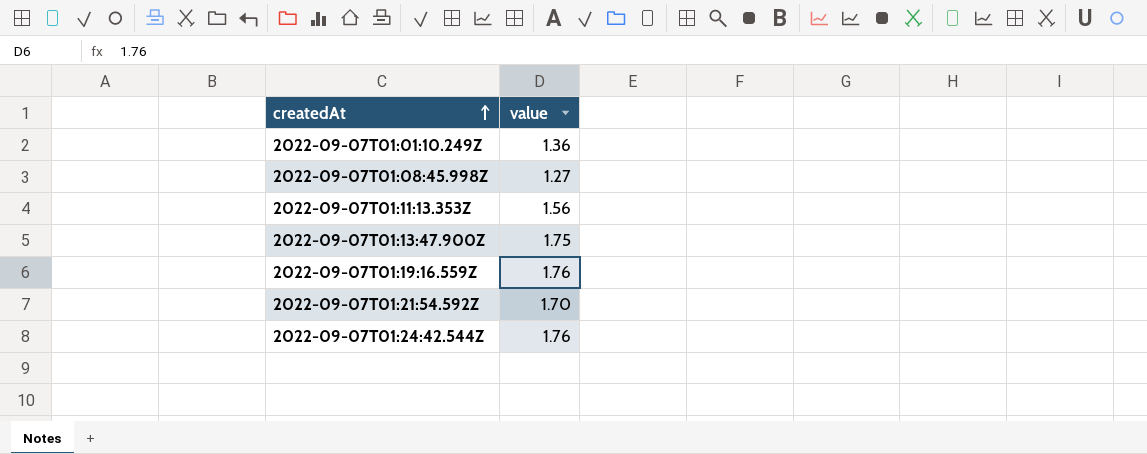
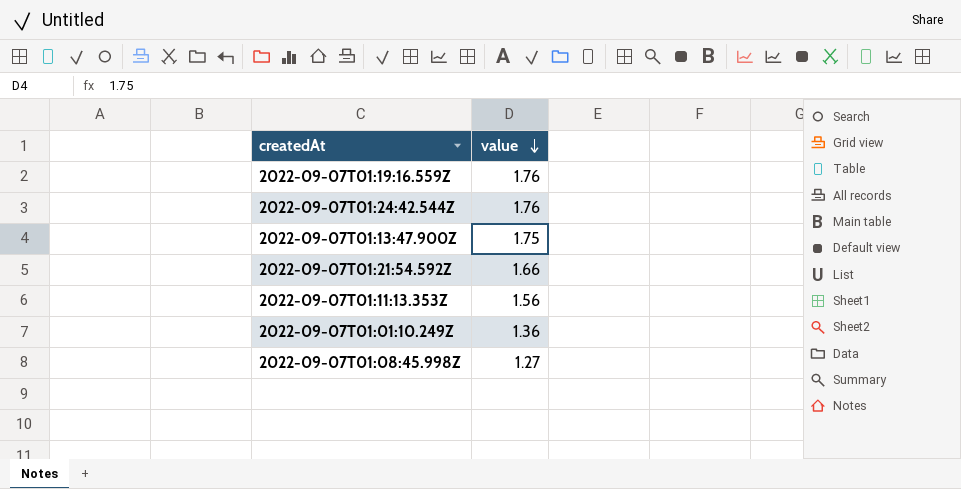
row order: createdAt ascending -> value descending
2022-09-07T01:21:54.592Z | value: 1.70 -> 1.66

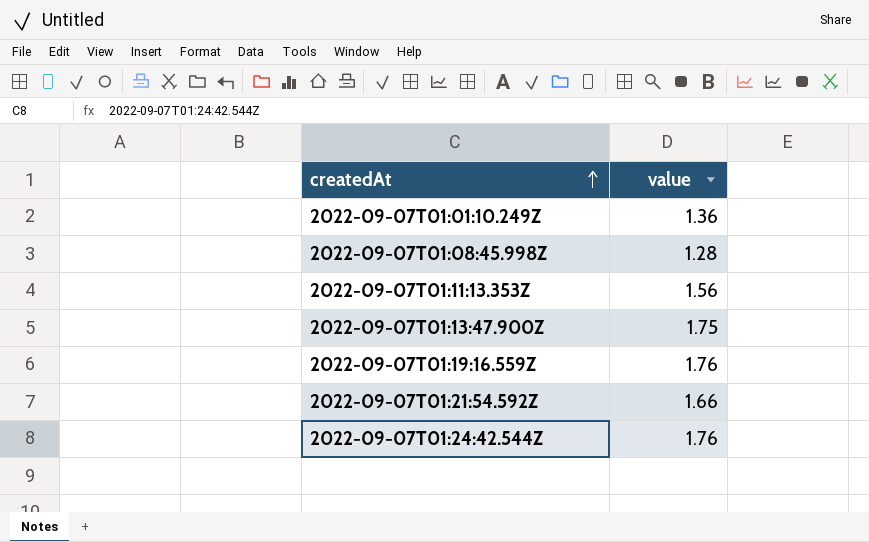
row order: value descending -> createdAt ascending
2022-09-07T01:08:45.998Z | value: 1.27 -> 1.28

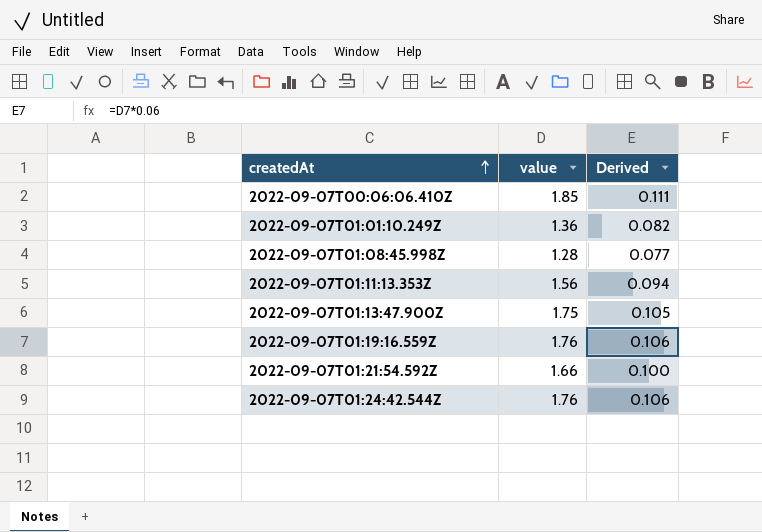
column Derived | formula: none -> [value] * 0.06
row 2022-09-07T00:06:06.410Z: none -> 1.85 | 0.111

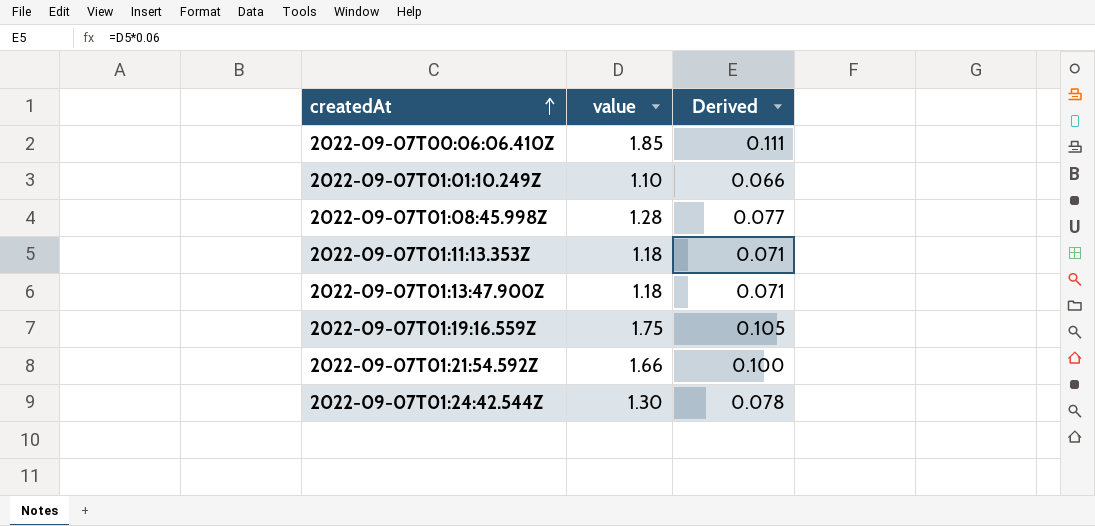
2022-09-07T01:01:10.249Z | value: 1.36 -> 1.10
2022-09-07T01:01:10.249Z | Derived: 0.082 -> 0.066
2022-09-07T01:11:13.353Z | value: 1.56 -> 1.18
2022-09-07T01:11:13.353Z | Derived: 0.094 -> 0.071
2022-09-07T01:13:47.900Z | value: 1.75 -> 1.18
2022-09-07T01:13:47.900Z | Derived: 0.105 -> 0.071
2022-09-07T01:19:16.559Z | value: 1.76 -> 1.75
2022-09-07T01:19:16.559Z | Derived: 0.106 -> 0.105
2022-09-07T01:24:42.544Z | value: 1.76 -> 1.30
2022-09-07T01:24:42.544Z | Derived: 0.106 -> 0.078

